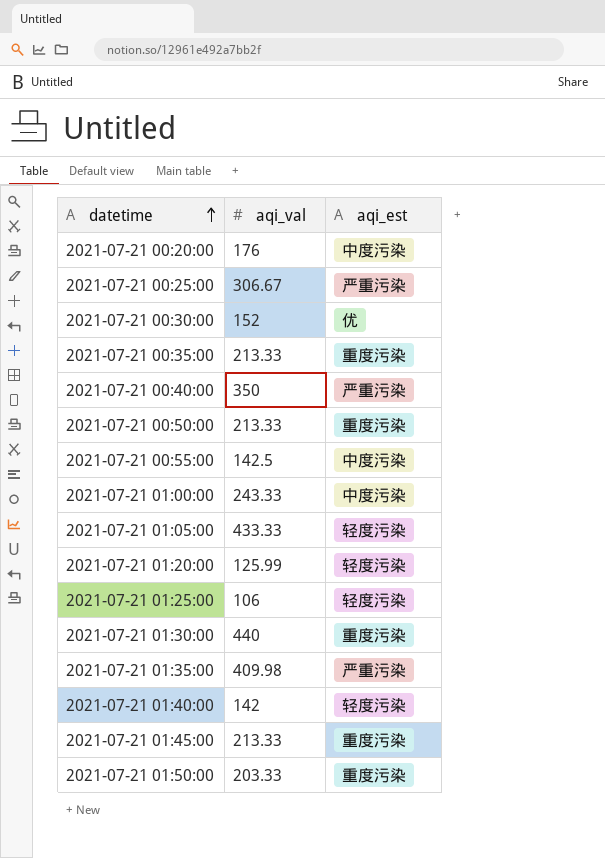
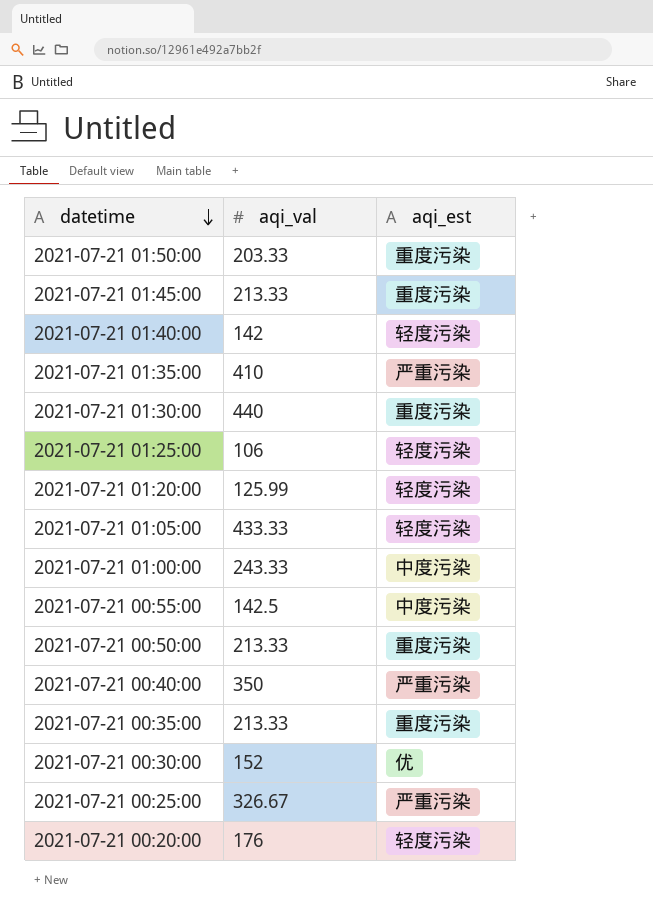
row order: datetime ascending -> datetime descending
2021-07-21 01:35:00 | aqi_val: 409.98 -> 410
2021-07-21 00:25:00 | aqi_val: 306.67 -> 326.67
2021-07-21 00:20:00 | aqi_est: 中度污染 -> 轻度污染

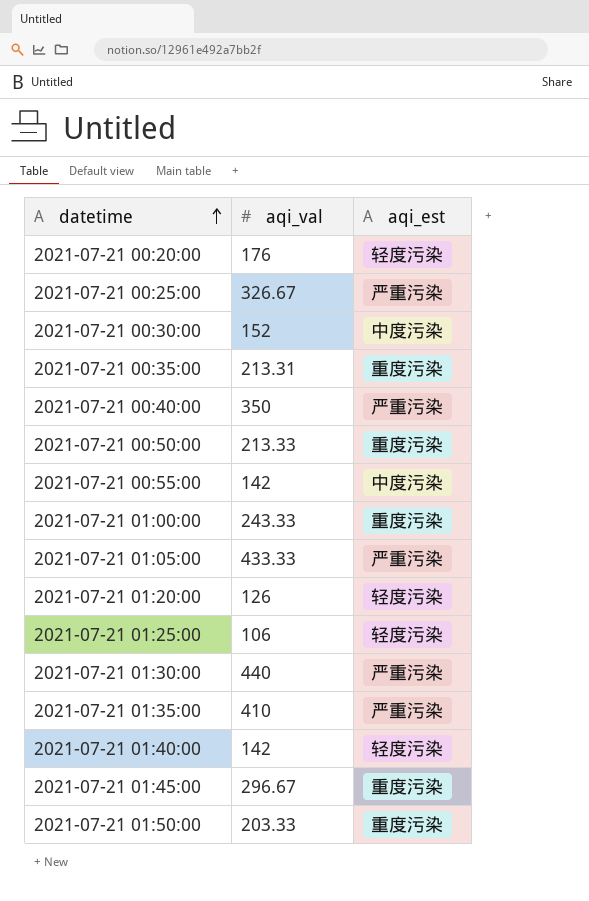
row order: datetime descending -> datetime ascending
2021-07-21 00:30:00 | aqi_est: 优 -> 中度污染
2021-07-21 00:35:00 | aqi_val: 213.33 -> 213.31
2021-07-21 00:55:00 | aqi_val: 142.5 -> 142
2021-07-21 01:00:00 | aqi_est: 中度污染 -> 重度污染
2021-07-21 01:05:00 | aqi_est: 轻度污染 -> 严重污染
2021-07-21 01:20:00 | aqi_val: 125.99 -> 126
2021-07-21 01:30:00 | aqi_est: 重度污染 -> 严重污染
2021-07-21 01:45:00 | aqi_val: 213.33 -> 296.67

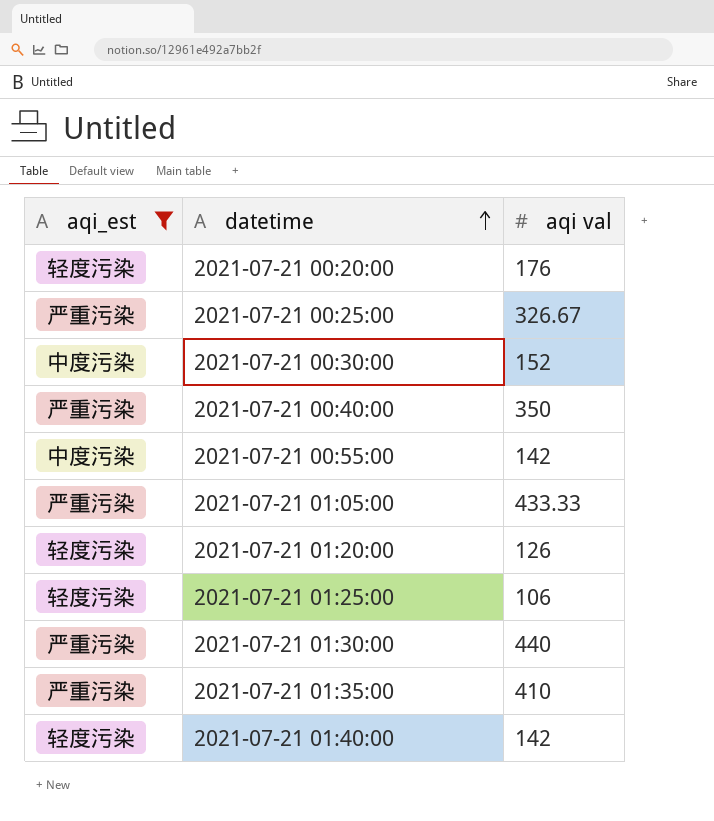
filter: none -> aqi_est != 重度污染
column aqi_est | position: 3 -> 1
column name: aqi_val -> aqi val

